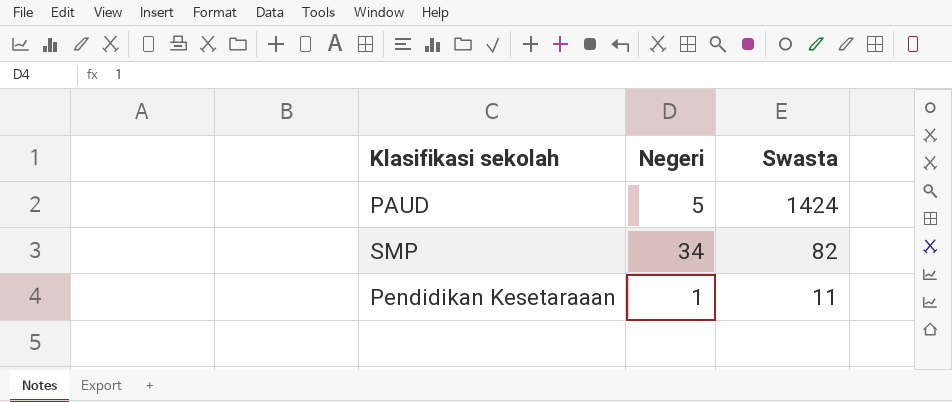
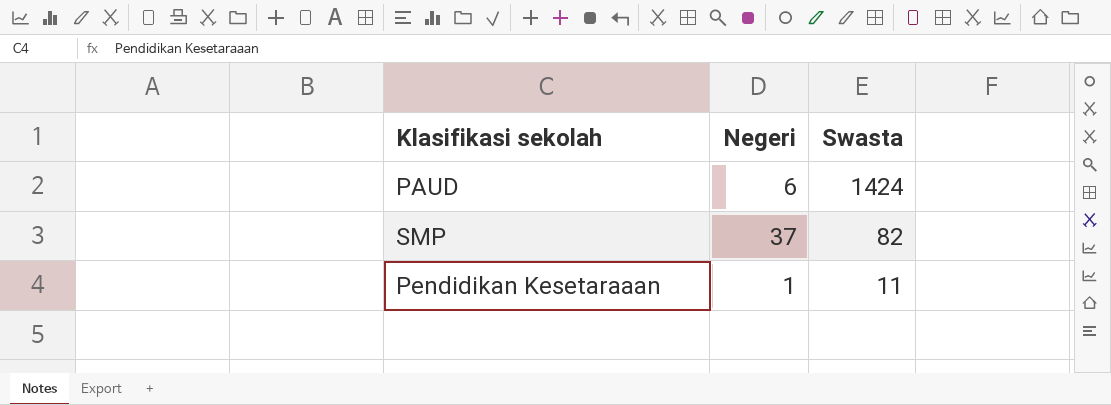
PAUD | Negeri: 5 -> 6
SMP | Negeri: 34 -> 37

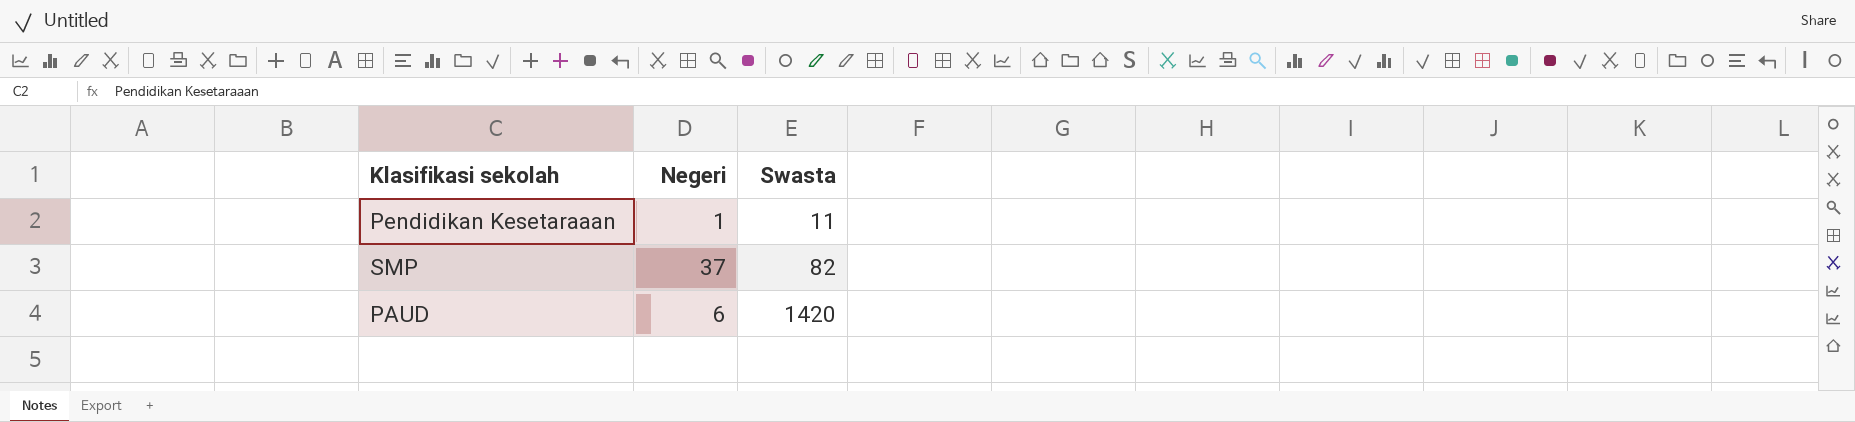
row order: Swasta descending -> Swasta ascending
PAUD | Swasta: 1424 -> 1420

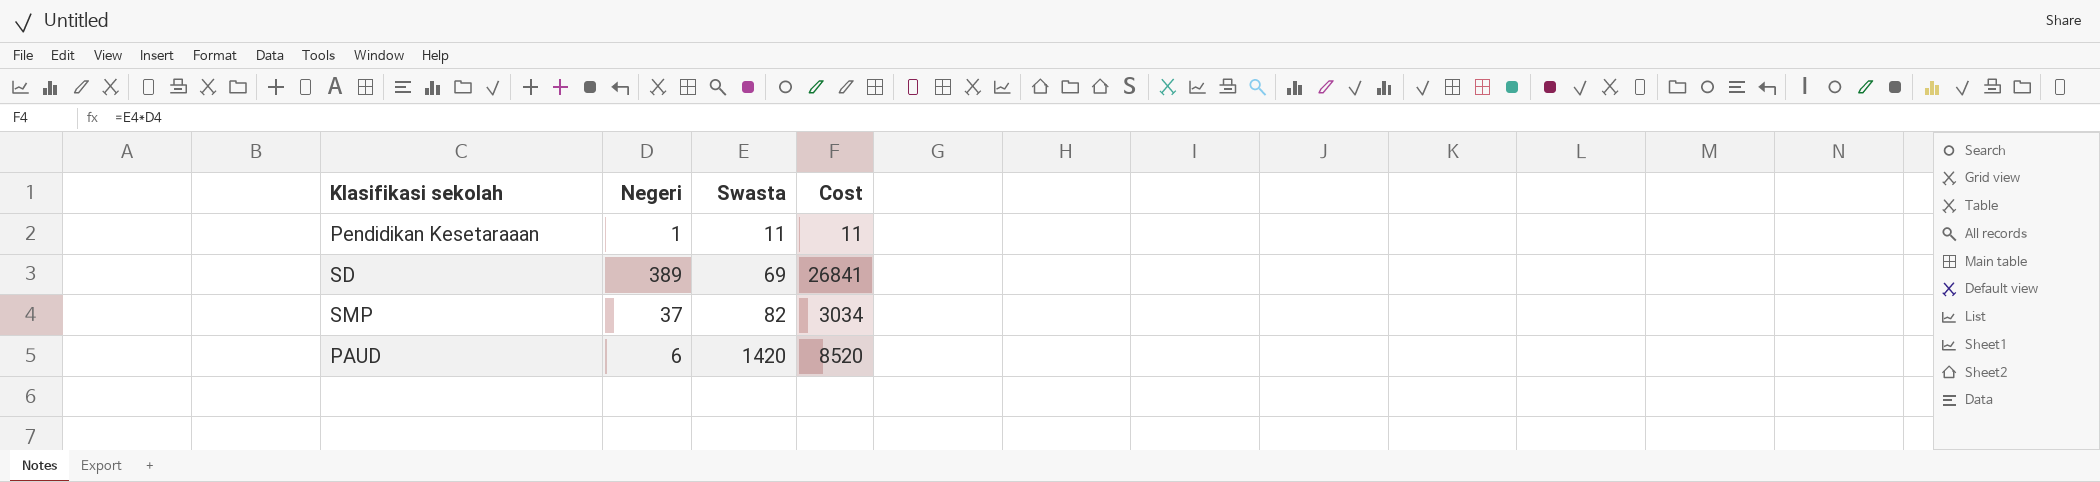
column Cost | formula: none -> [Negeri] * [Swasta]
row SD: none -> 389 | 69 | 26841

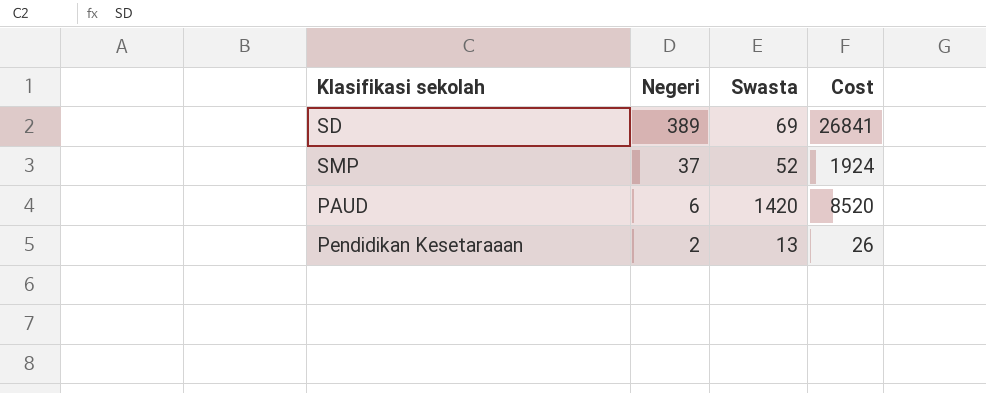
row order: Swasta ascending -> Negeri descending
SMP | Swasta: 82 -> 52
SMP | Cost: 3034 -> 1924
Pendidikan Kesetaraaan | Negeri: 1 -> 2
Pendidikan Kesetaraaan | Swasta: 11 -> 13
Pendidikan Kesetaraaan | Cost: 11 -> 26

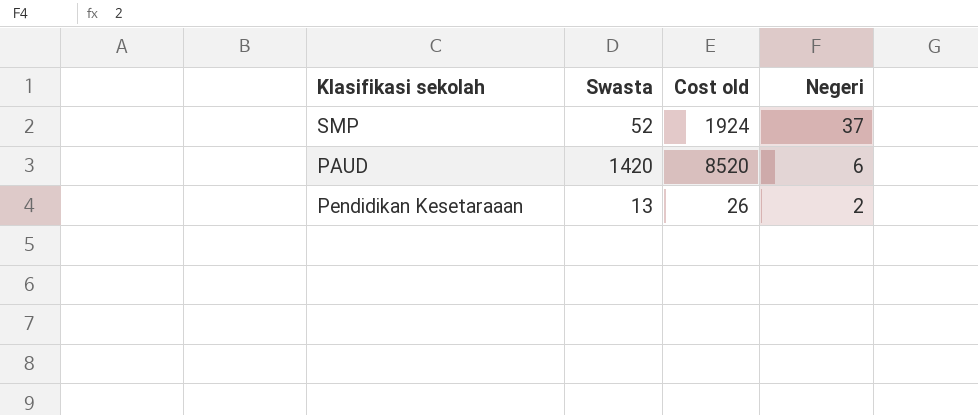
column name: Cost -> Cost old
column Negeri | position: 2 -> 4
row SD: 389 | 69 | 26841 -> none

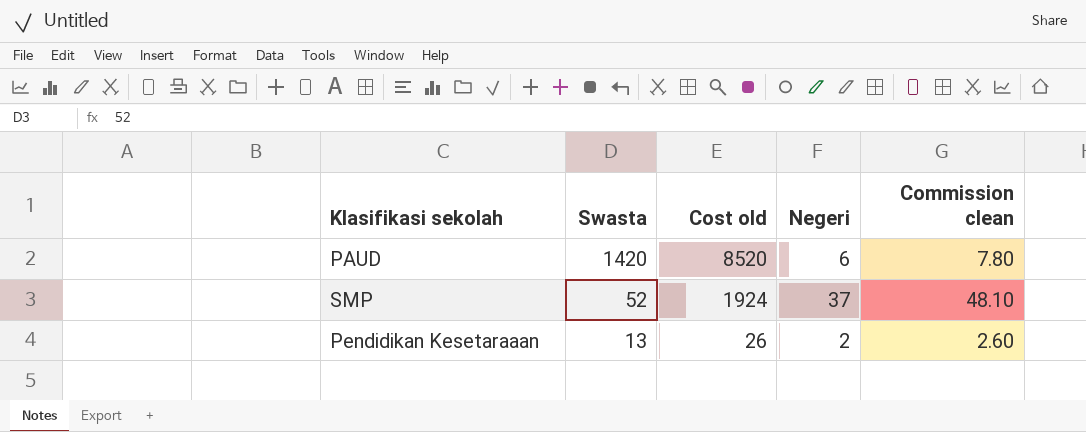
row order: Negeri descending -> Swasta descending
column Commission clean | formula: none -> [Negeri] * 1.3

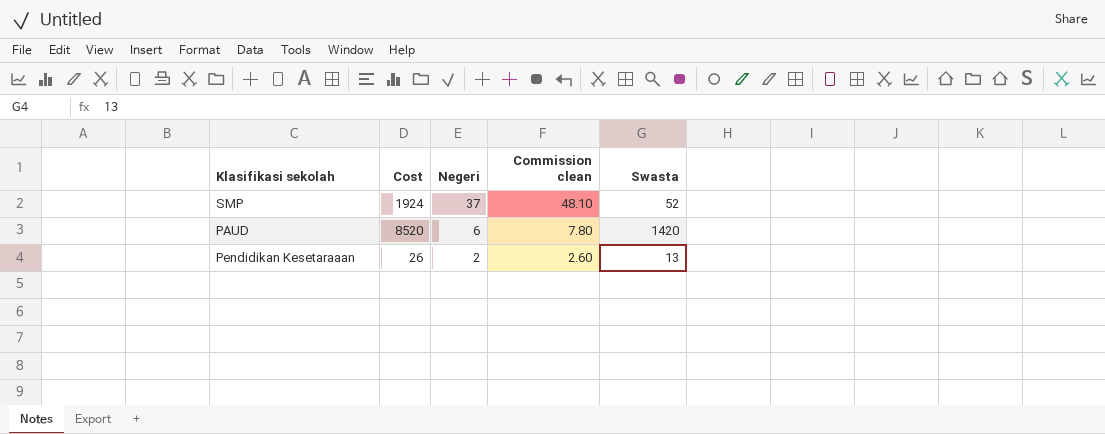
row order: Swasta descending -> Negeri descending
column name: Cost old -> Cost
column Swasta | position: 2 -> 5

